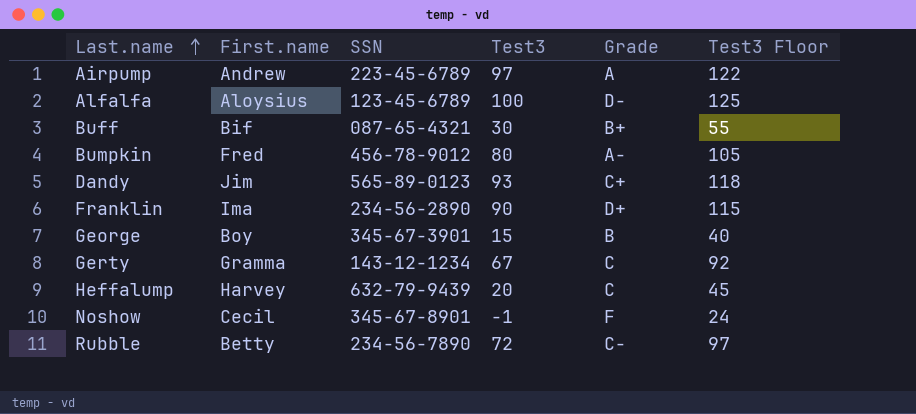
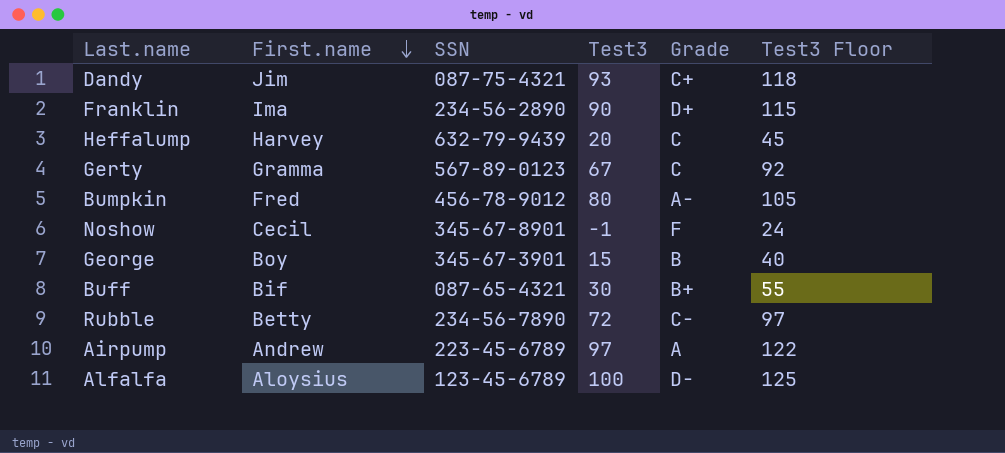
row order: Last.name ascending -> First.name descending
Dandy | SSN: 565-89-0123 -> 087-75-4321
Gerty | SSN: 143-12-1234 -> 567-89-0123

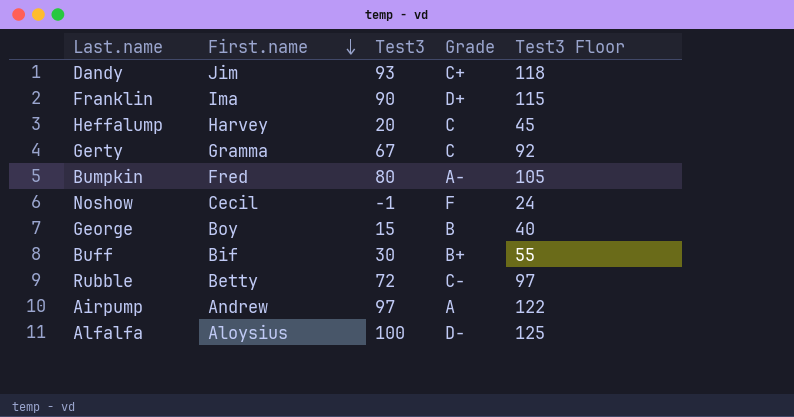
column SSN | position: 3 -> none

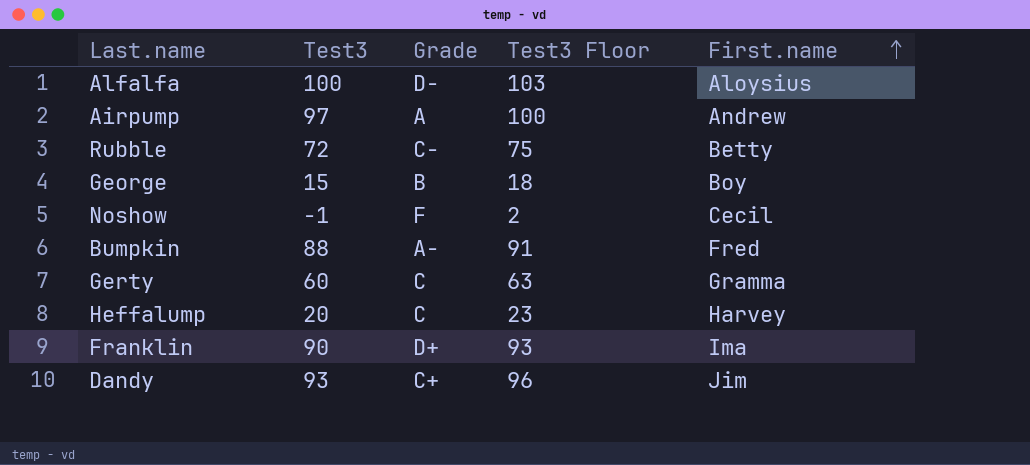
row order: First.name descending -> First.name ascending
column Test3 Floor | formula: [Test3] + 25 -> [Test3] + 3
column First.name | position: 2 -> 5
row Buff: Bif | 30 | B+ | 55 -> none
Bumpkin | Test3: 80 -> 88
Gerty | Test3: 67 -> 60

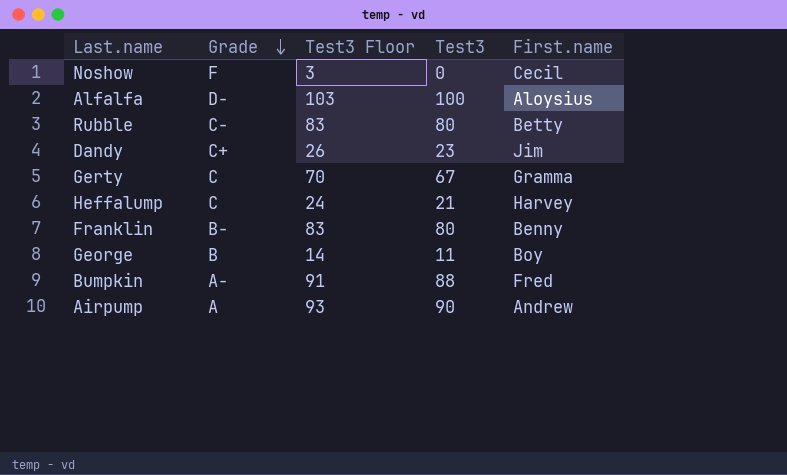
row order: First.name ascending -> Grade descending
column Test3 | position: 2 -> 4
Noshow | Test3 Floor: 2 -> 3
Noshow | Test3: -1 -> 0
Rubble | Test3 Floor: 75 -> 83
Rubble | Test3: 72 -> 80
Dandy | Test3 Floor: 96 -> 26
Dandy | Test3: 93 -> 23
Gerty | Test3 Floor: 63 -> 70
Gerty | Test3: 60 -> 67
Heffalump | Test3 Floor: 23 -> 24
Heffalump | Test3: 20 -> 21
Franklin | Grade: D+ -> B-
Franklin | Test3 Floor: 93 -> 83
Franklin | Test3: 90 -> 80
Franklin | First.name: Ima -> Benny
George | Test3 Floor: 18 -> 14
George | Test3: 15 -> 11
Airpump | Test3 Floor: 100 -> 93
Airpump | Test3: 97 -> 90

